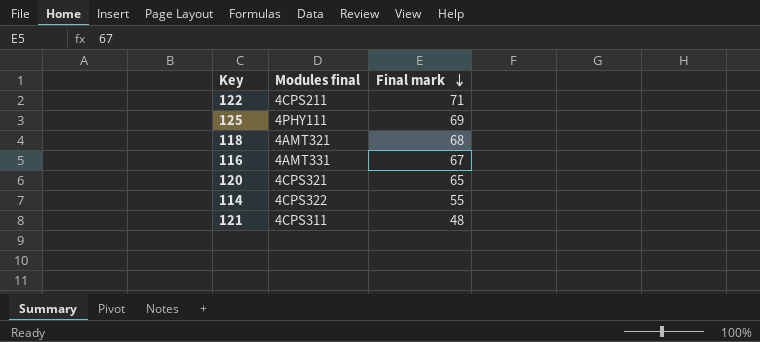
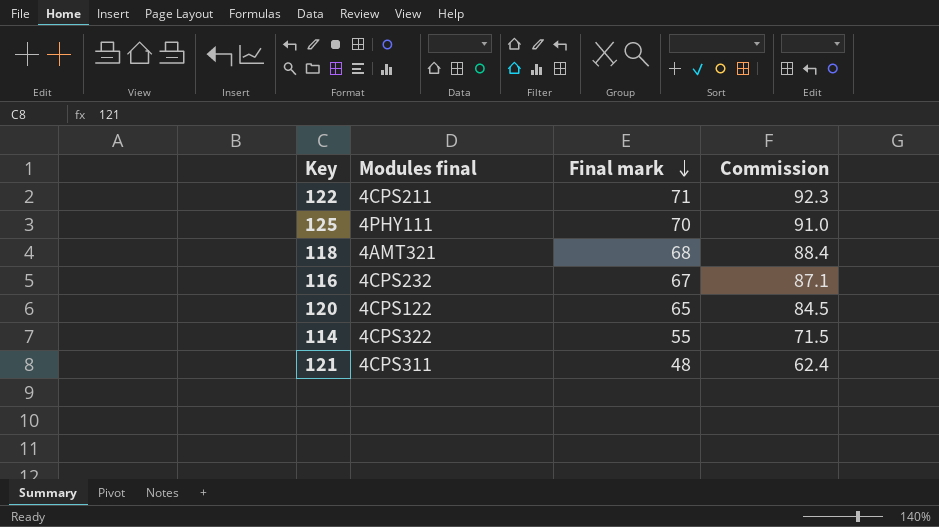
column Commission | formula: none -> [Final mark] * 1.3
125 | Final mark: 69 -> 70
116 | Modules final: 4AMT331 -> 4CPS232
120 | Modules final: 4CPS321 -> 4CPS122

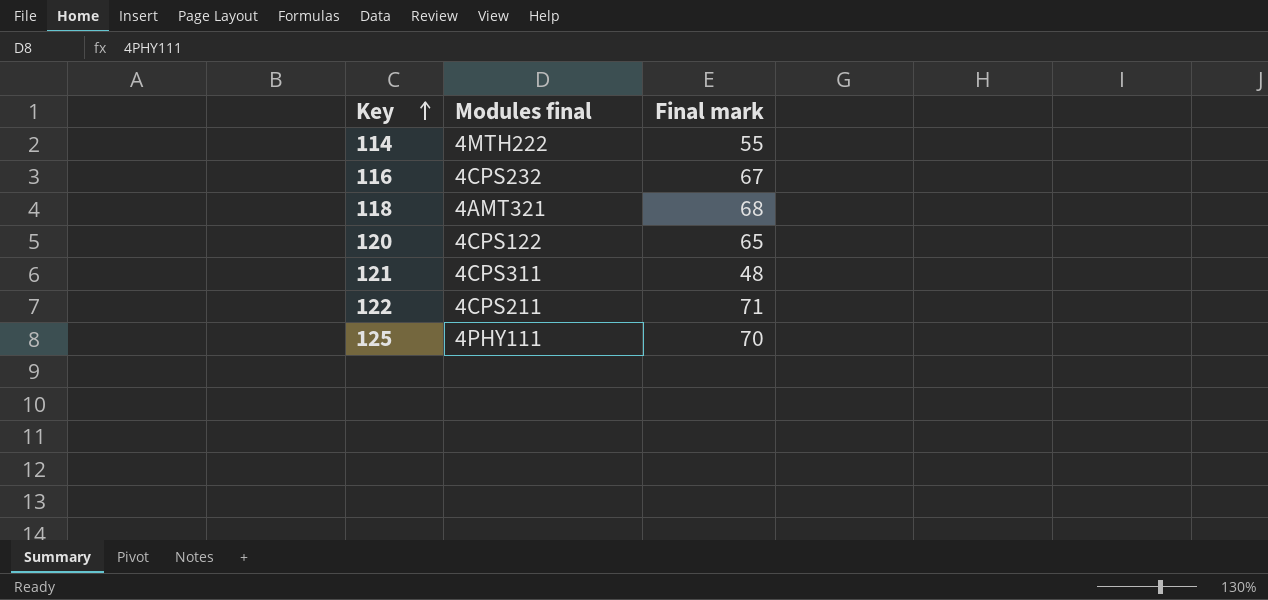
row order: Final mark descending -> Key ascending
column Commission | formula: [Final mark] * 1.3 -> none
114 | Modules final: 4CPS322 -> 4MTH222

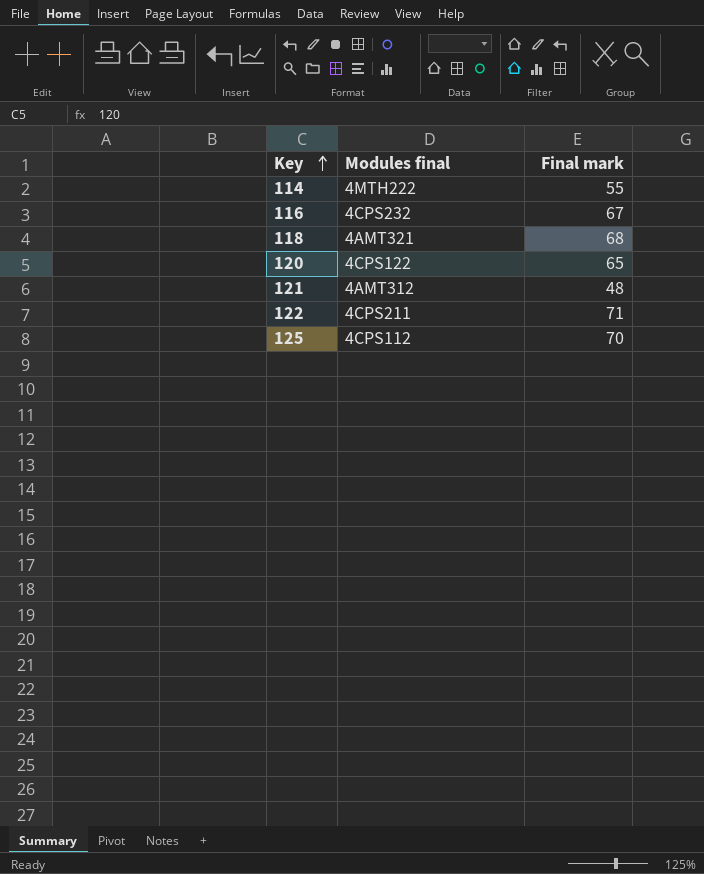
121 | Modules final: 4CPS311 -> 4AMT312
125 | Modules final: 4PHY111 -> 4CPS112

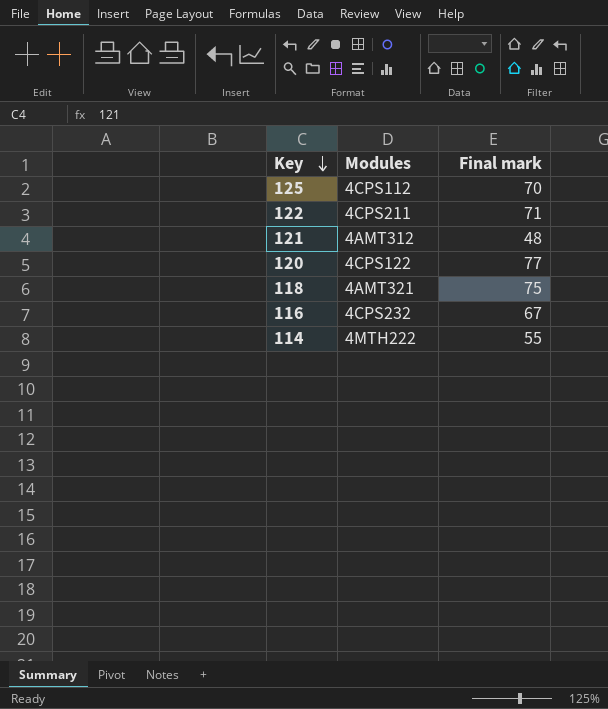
row order: Key ascending -> Key descending
column name: Modules final -> Modules
120 | Final mark: 65 -> 77
118 | Final mark: 68 -> 75

